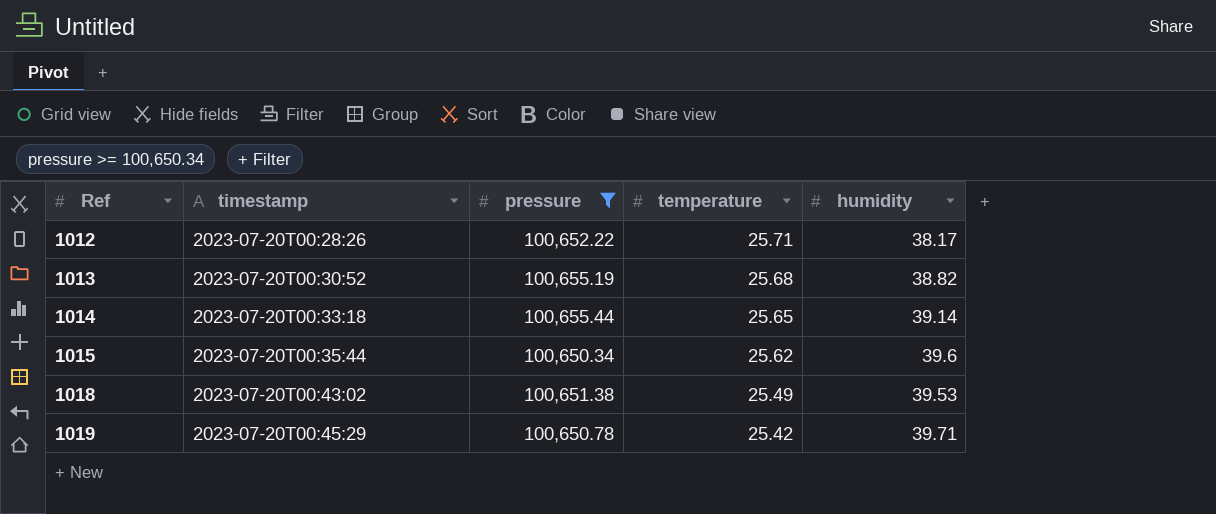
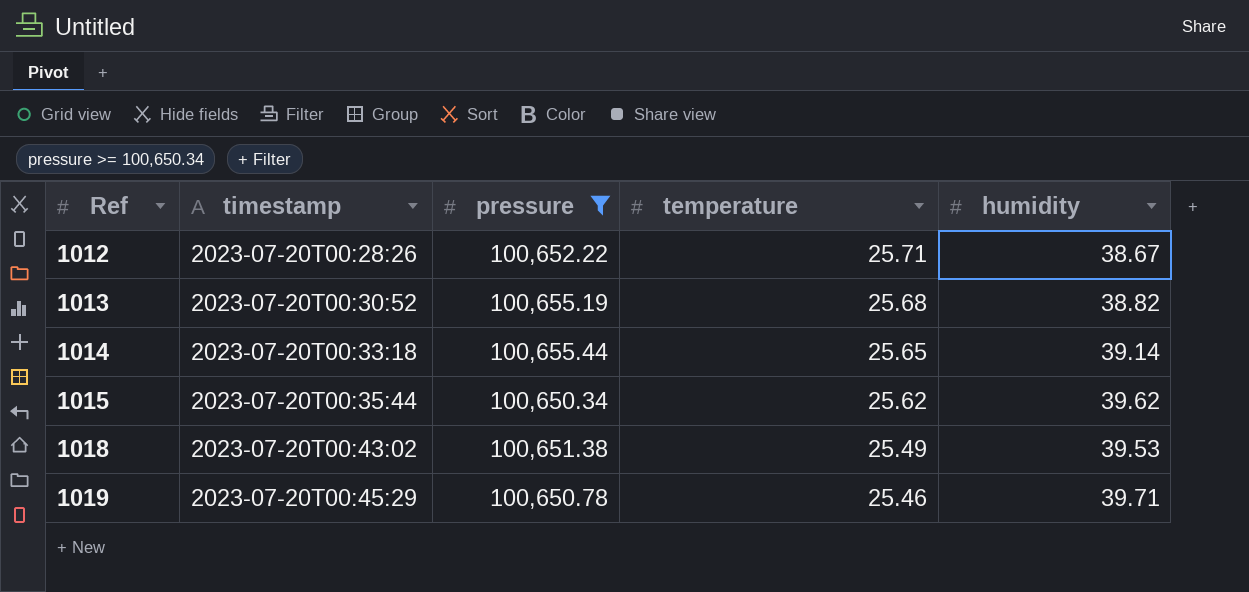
1012 | humidity: 38.17 -> 38.67
1015 | humidity: 39.6 -> 39.62
1019 | temperature: 25.42 -> 25.46

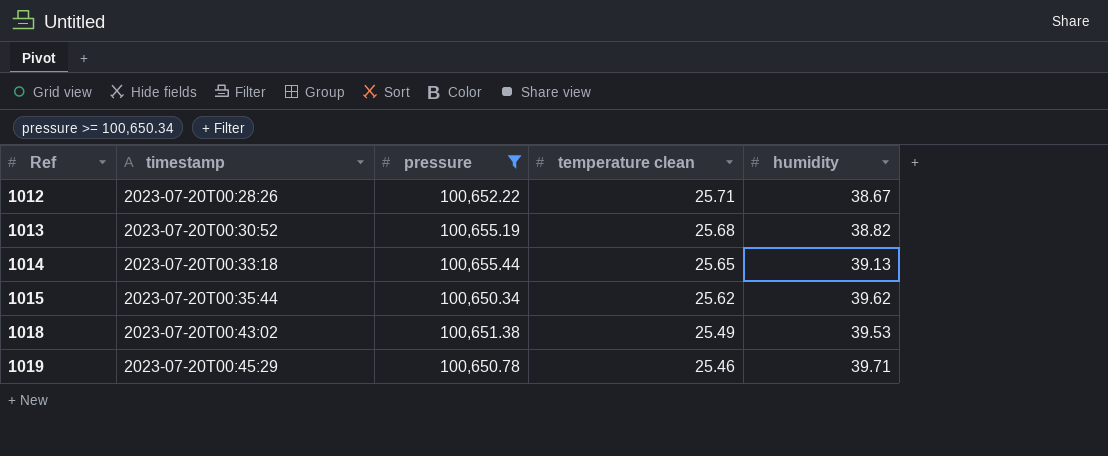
column name: temperature -> temperature clean
1014 | humidity: 39.14 -> 39.13

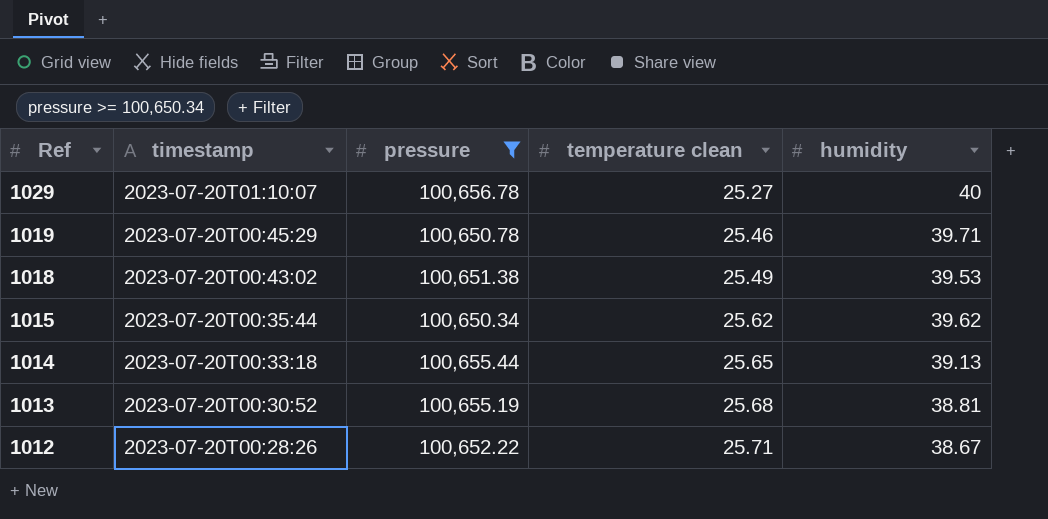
row order: Ref ascending -> Ref descending
row 1029: none -> 2023-07-20T01:10:07 | 100,656.78 | 25.27 | 40
1013 | humidity: 38.82 -> 38.81

